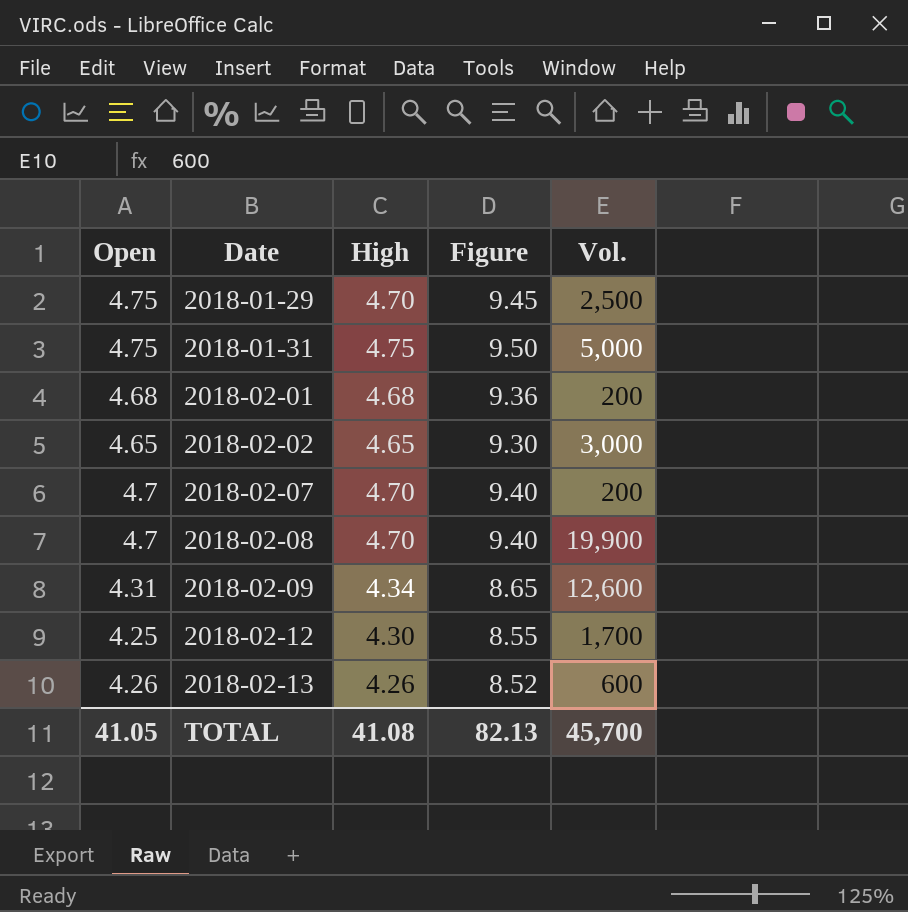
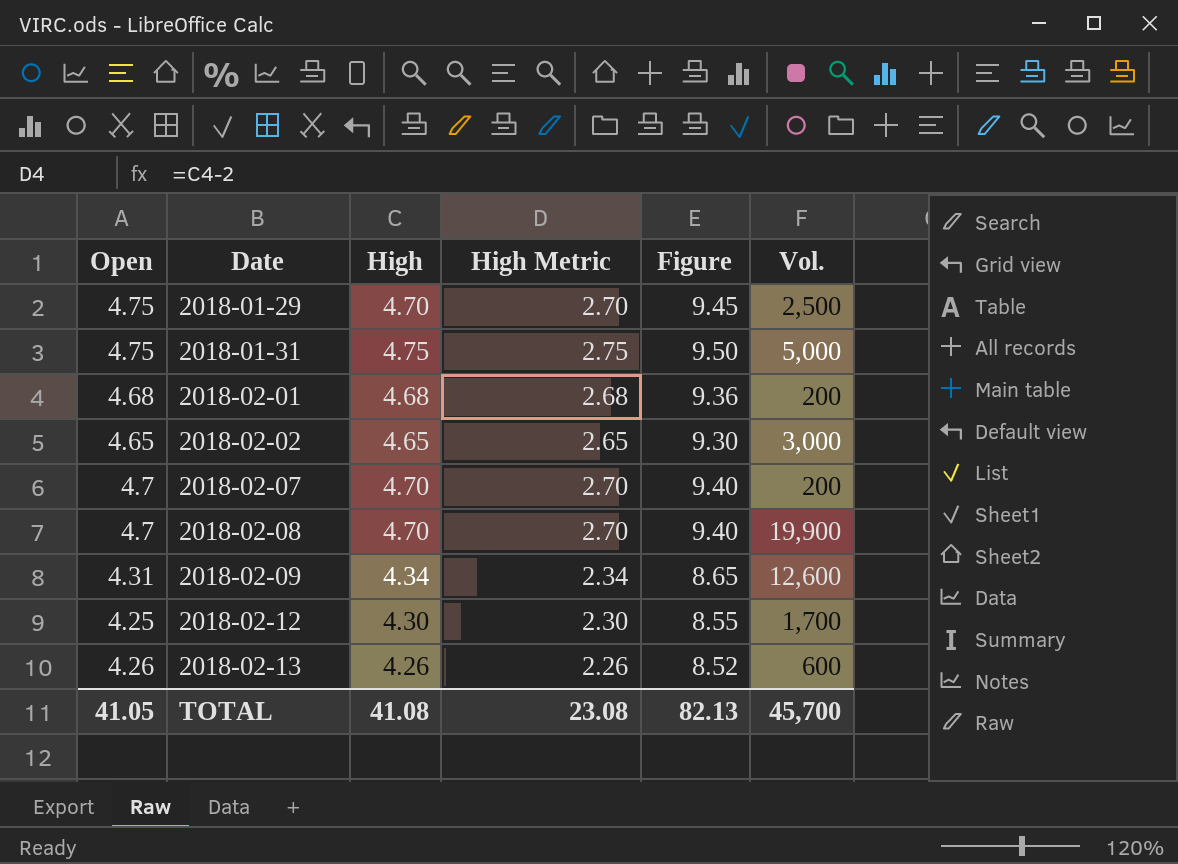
column High Metric | formula: none -> [High] - 2

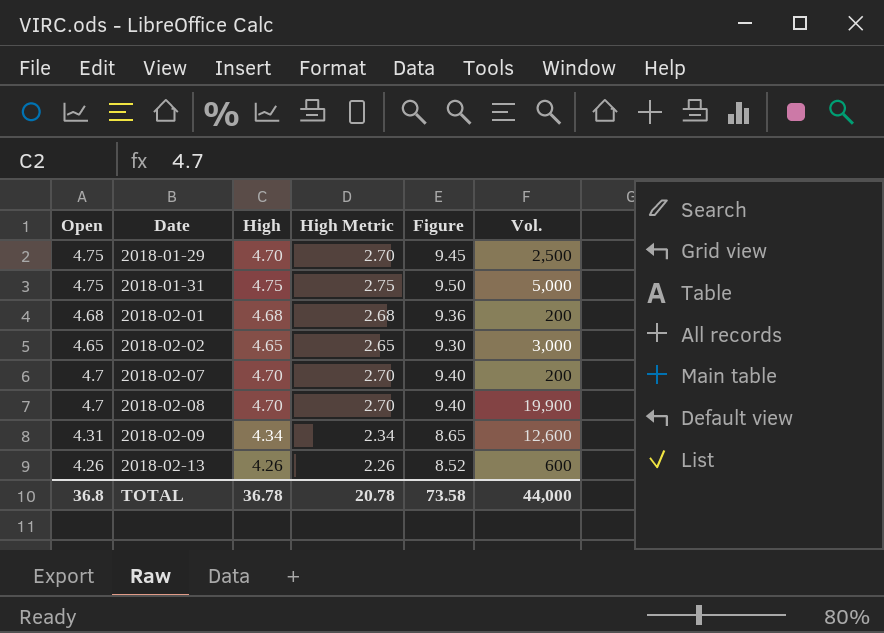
row 2018-02-12: 4.25 | 4.30 | 2.30 | 8.55 | 1,700 -> none
TOTAL | Open: 41.05 -> 36.8
TOTAL | High: 41.08 -> 36.78
TOTAL | High Metric: 23.08 -> 20.78
TOTAL | Figure: 82.13 -> 73.58
TOTAL | Vol.: 45,700 -> 44,000

